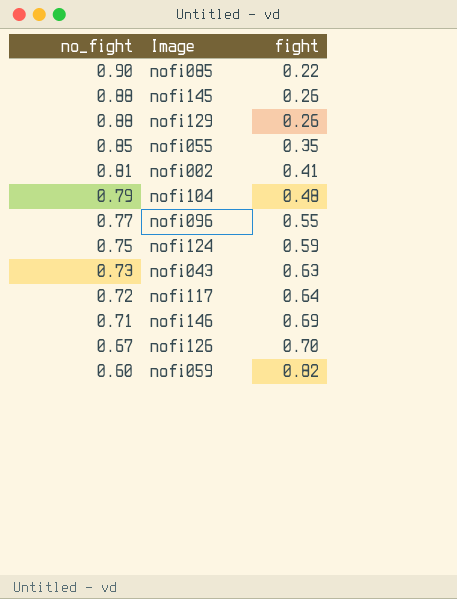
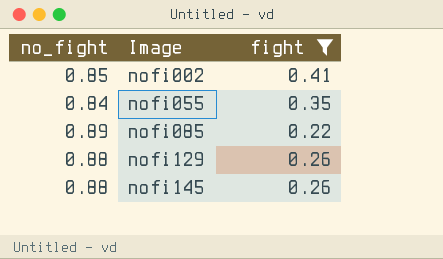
filter: none -> fight <= 0.41
row order: no_fight descending -> Image ascending
nofi002 | no_fight: 0.81 -> 0.85
nofi055 | no_fight: 0.85 -> 0.84
nofi085 | no_fight: 0.90 -> 0.89

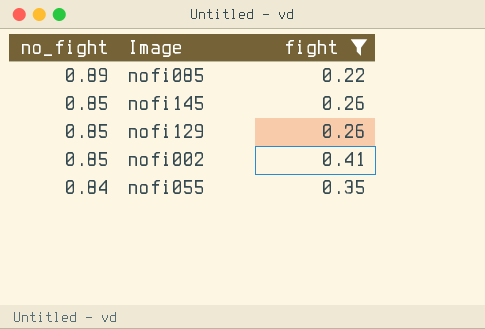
row order: Image ascending -> no_fight descending
nofi145 | no_fight: 0.88 -> 0.85
nofi129 | no_fight: 0.88 -> 0.85

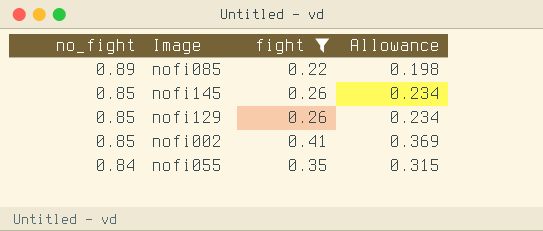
column Allowance | formula: none -> [fight] * 0.9

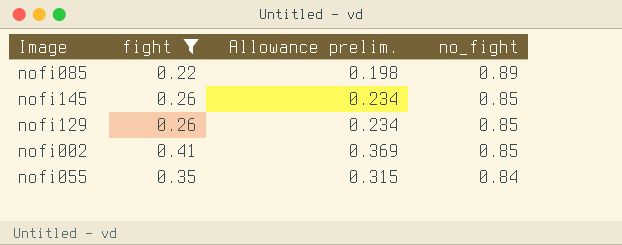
column name: Allowance -> Allowance prelim.
column no_fight | position: 1 -> 4

